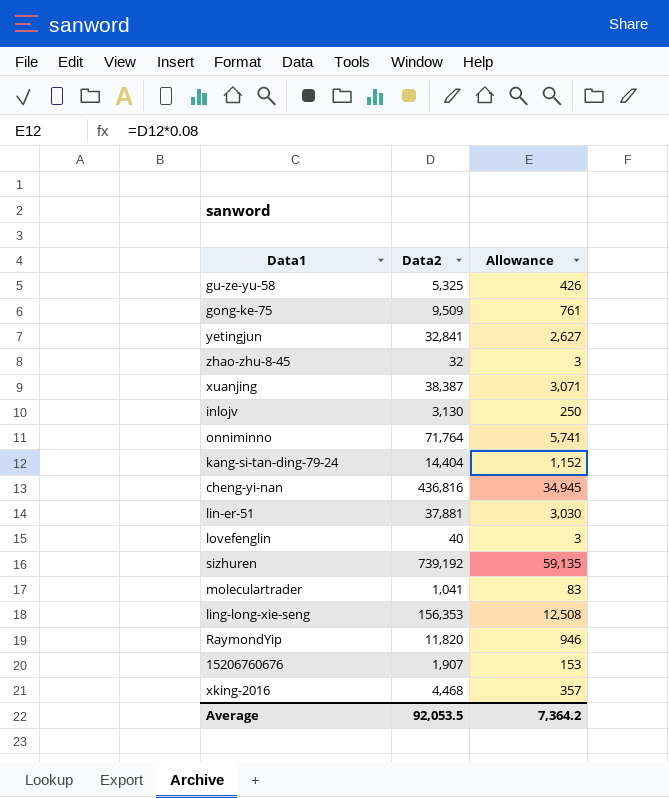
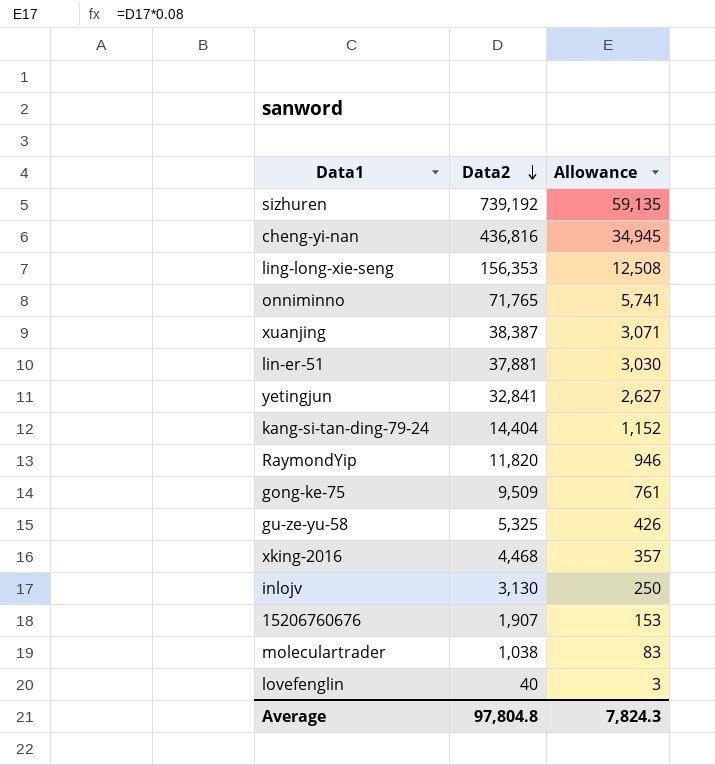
row order: none -> Data2 descending
row zhao-zhu-8-45: 32 | 3 -> none
onniminno | Data2: 71,764 -> 71,765
moleculartrader | Data2: 1,041 -> 1,038
Average | Data2: 92,053.5 -> 97,804.8
Average | Allowance: 7,364.2 -> 7,824.3

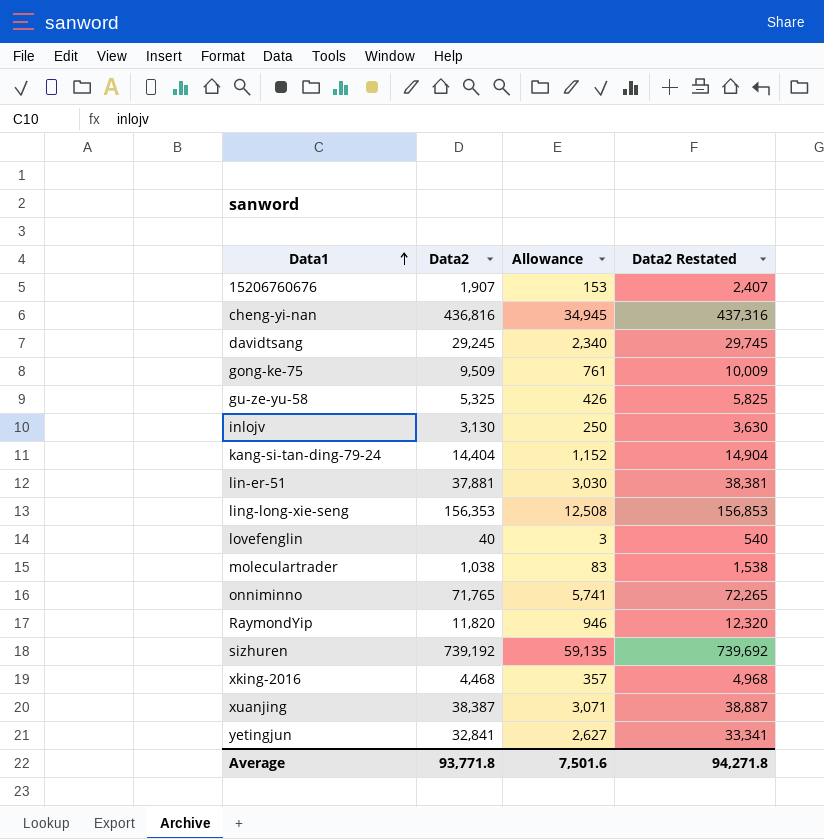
row order: Data2 descending -> Data1 ascending
column Data2 Restated | formula: none -> [Data2] + 500
row davidtsang: none -> 29,245 | 2,340 | 29,745
Average | Data2: 97,804.8 -> 93,771.8
Average | Allowance: 7,824.3 -> 7,501.6

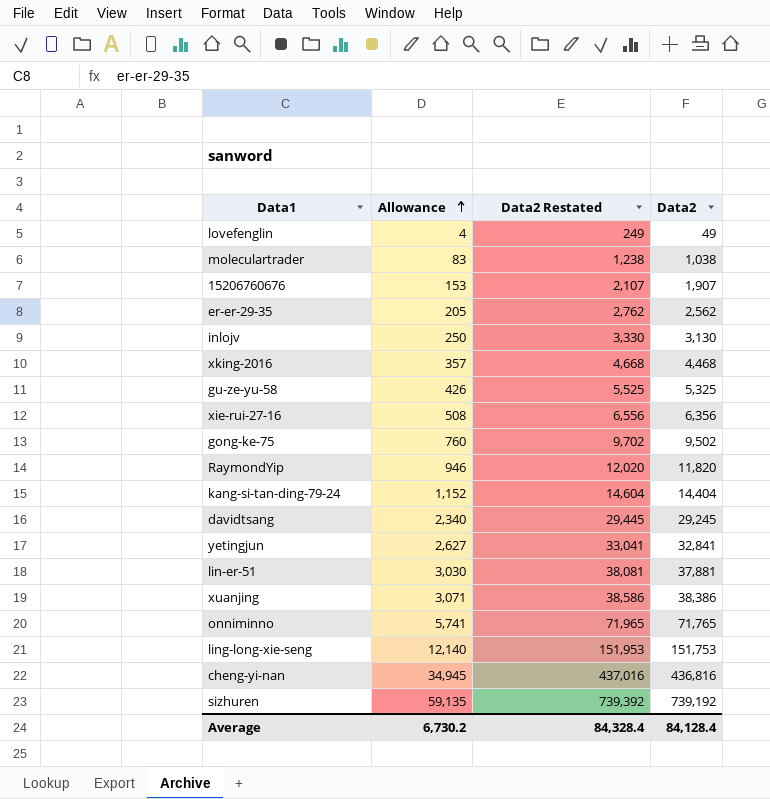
row order: Data1 ascending -> Allowance ascending
column Data2 Restated | formula: [Data2] + 500 -> [Data2] + 200
column Data2 | position: 2 -> 4
lovefenglin | Allowance: 3 -> 4
lovefenglin | Data2: 40 -> 49
row er-er-29-35: none -> 205 | 2,762 | 2,562
row xie-rui-27-16: none -> 508 | 6,556 | 6,356
gong-ke-75 | Allowance: 761 -> 760
gong-ke-75 | Data2: 9,509 -> 9,502
xuanjing | Data2: 38,387 -> 38,386
ling-long-xie-seng | Allowance: 12,508 -> 12,140
ling-long-xie-seng | Data2: 156,353 -> 151,753
Average | Allowance: 7,501.6 -> 6,730.2
Average | Data2 Restated: 94,271.8 -> 84,328.4
Average | Data2: 93,771.8 -> 84,128.4

